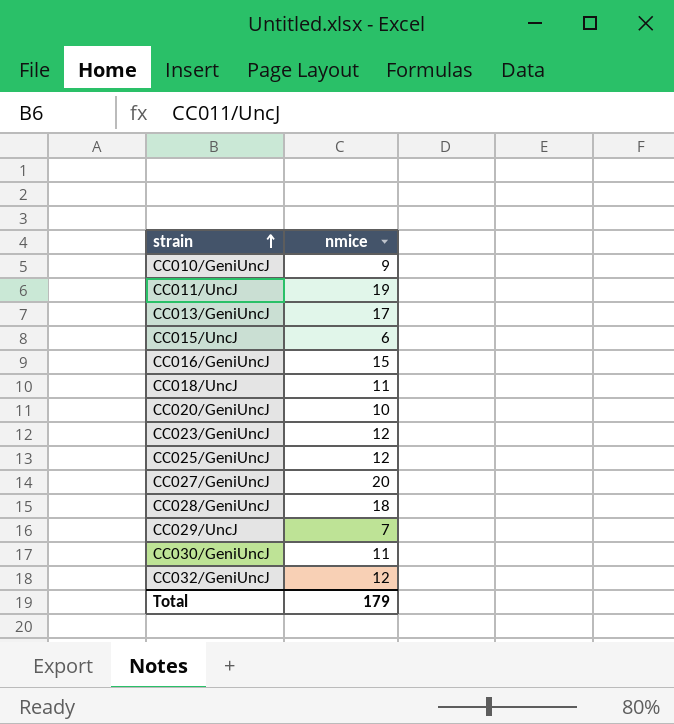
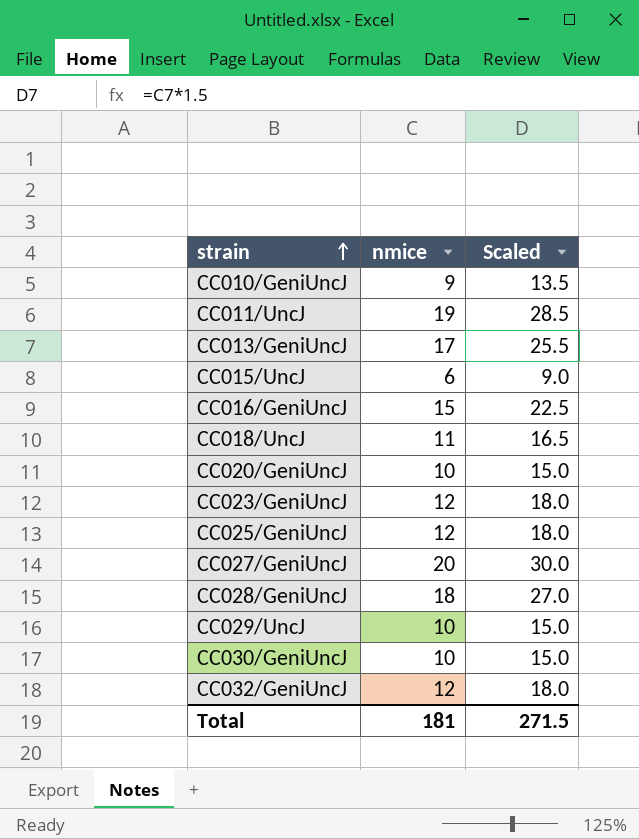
column Scaled | formula: none -> [nmice] * 1.5
CC029/UncJ | nmice: 7 -> 10
CC030/GeniUncJ | nmice: 11 -> 10
Total | nmice: 179 -> 181

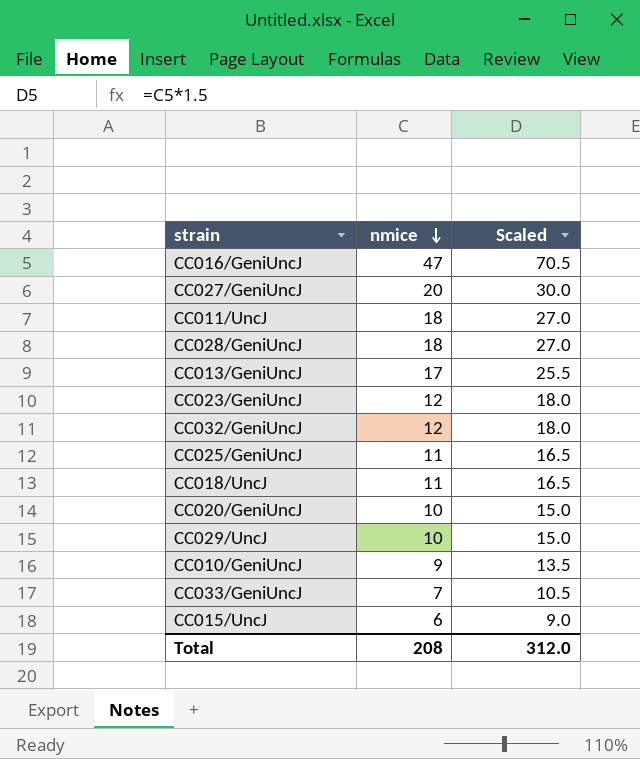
row order: strain ascending -> nmice descending
row CC030/GeniUncJ: 10 | 15.0 -> none
CC016/GeniUncJ | nmice: 15 -> 47
CC016/GeniUncJ | Scaled: 22.5 -> 70.5
CC011/UncJ | nmice: 19 -> 18
CC011/UncJ | Scaled: 28.5 -> 27.0
CC025/GeniUncJ | nmice: 12 -> 11
CC025/GeniUncJ | Scaled: 18.0 -> 16.5
row CC033/GeniUncJ: none -> 7 | 10.5
Total | nmice: 181 -> 208
Total | Scaled: 271.5 -> 312.0

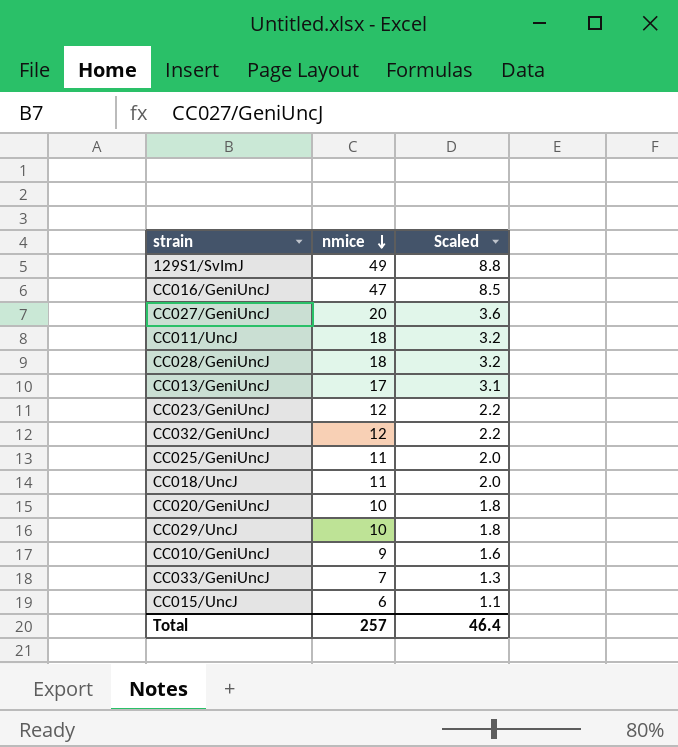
column Scaled | formula: [nmice] * 1.5 -> [nmice] * 0.18
row 129S1/SvImJ: none -> 49 | 8.8
Total | nmice: 208 -> 257
Total | Scaled: 312.0 -> 46.4

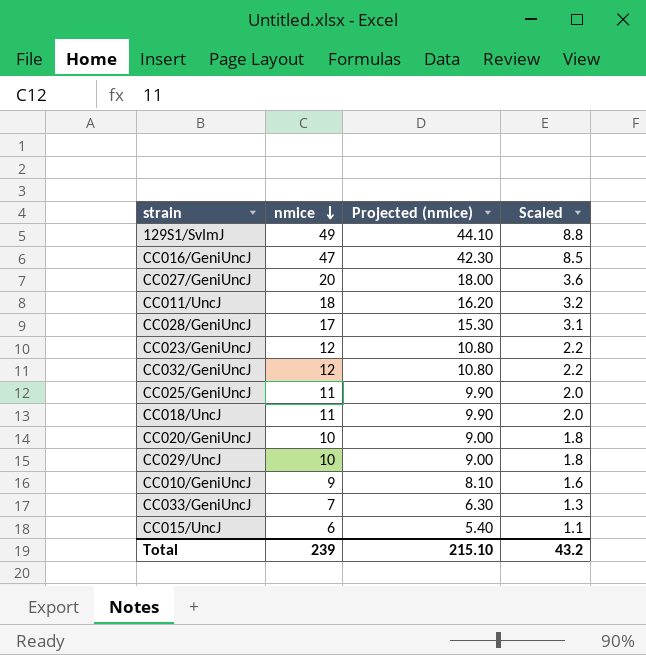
column Projected (nmice) | formula: none -> [nmice] * 0.9
row CC013/GeniUncJ: 17 | 3.1 -> none
CC028/GeniUncJ | nmice: 18 -> 17
CC028/GeniUncJ | Scaled: 3.2 -> 3.1
Total | nmice: 257 -> 239
Total | Scaled: 46.4 -> 43.2

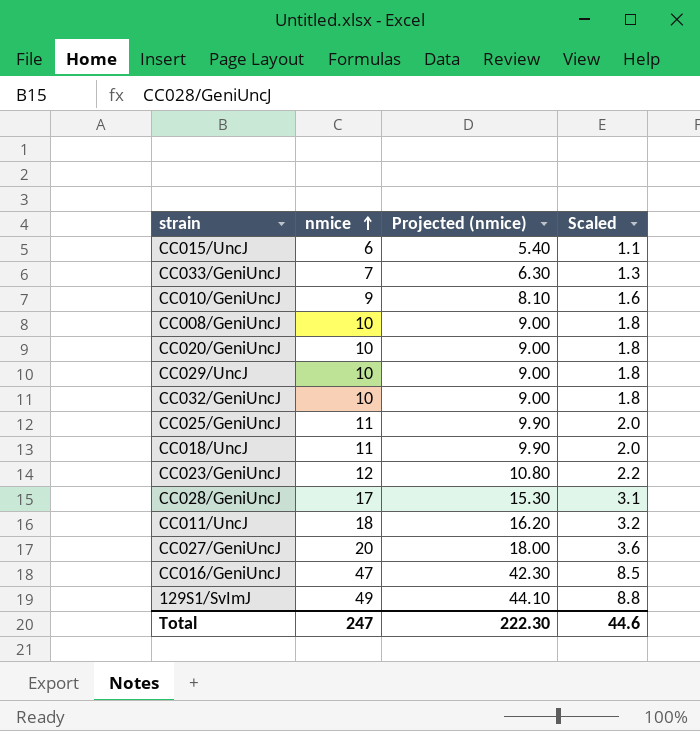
row order: nmice descending -> nmice ascending
row CC008/GeniUncJ: none -> 10 | 9.00 | 1.8
CC032/GeniUncJ | nmice: 12 -> 10
CC032/GeniUncJ | Projected (nmice): 10.80 -> 9.00
CC032/GeniUncJ | Scaled: 2.2 -> 1.8
Total | nmice: 239 -> 247
Total | Projected (nmice): 215.10 -> 222.30
Total | Scaled: 43.2 -> 44.6

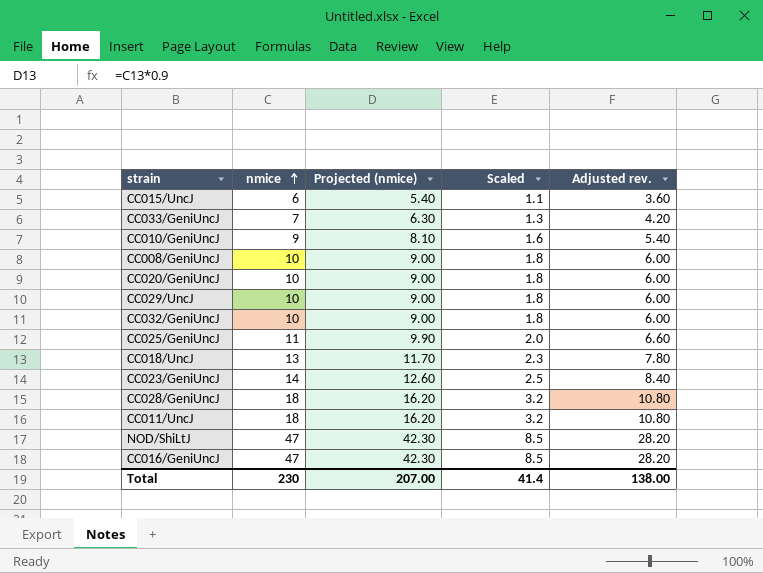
column Adjusted rev. | formula: none -> [nmice] * 0.6
row CC027/GeniUncJ: 20 | 18.00 | 3.6 -> none
row 129S1/SvImJ: 49 | 44.10 | 8.8 -> none
CC018/UncJ | nmice: 11 -> 13
CC018/UncJ | Projected (nmice): 9.90 -> 11.70
CC018/UncJ | Scaled: 2.0 -> 2.3
CC023/GeniUncJ | nmice: 12 -> 14
CC023/GeniUncJ | Projected (nmice): 10.80 -> 12.60
CC023/GeniUncJ | Scaled: 2.2 -> 2.5
CC028/GeniUncJ | nmice: 17 -> 18
CC028/GeniUncJ | Projected (nmice): 15.30 -> 16.20
CC028/GeniUncJ | Scaled: 3.1 -> 3.2
row NOD/ShiLtJ: none -> 47 | 42.30 | 8.5 | 28.20
Total | nmice: 247 -> 230
Total | Projected (nmice): 222.30 -> 207.00
Total | Scaled: 44.6 -> 41.4

